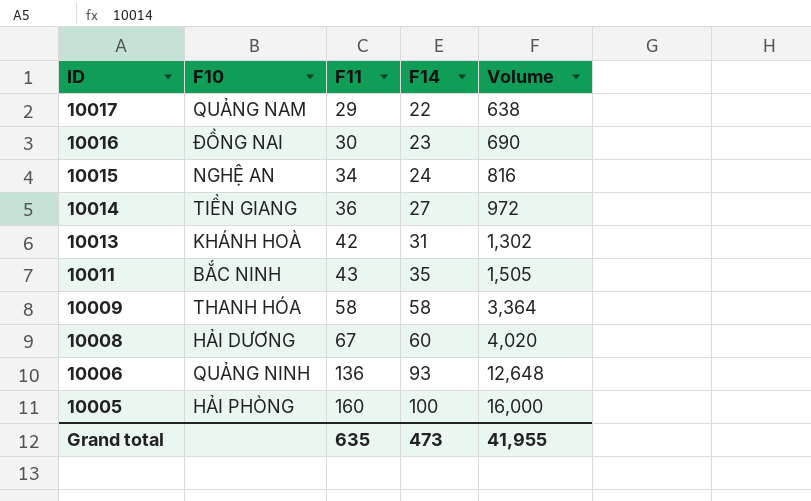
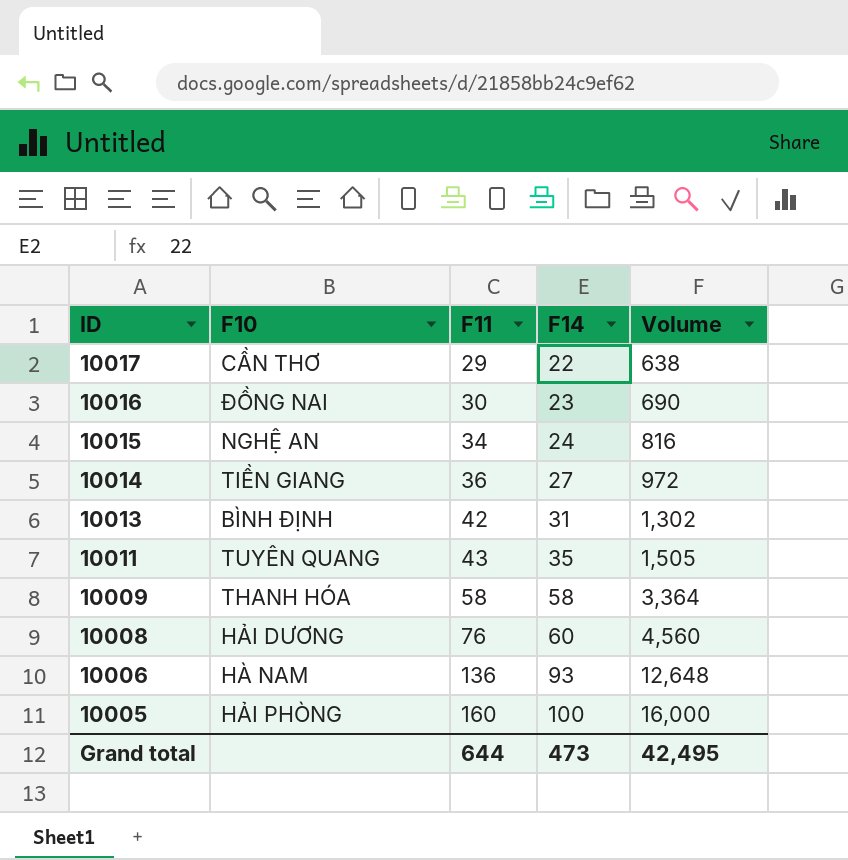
10017 | F10: QUẢNG NAM -> CẦN THƠ
10013 | F10: KHÁNH HOÀ -> BÌNH ĐỊNH
10011 | F10: BẮC NINH -> TUYÊN QUANG
10008 | F11: 67 -> 76
10008 | Volume: 4,020 -> 4,560
10006 | F10: QUẢNG NINH -> HÀ NAM
Grand total | F11: 635 -> 644
Grand total | Volume: 41,955 -> 42,495

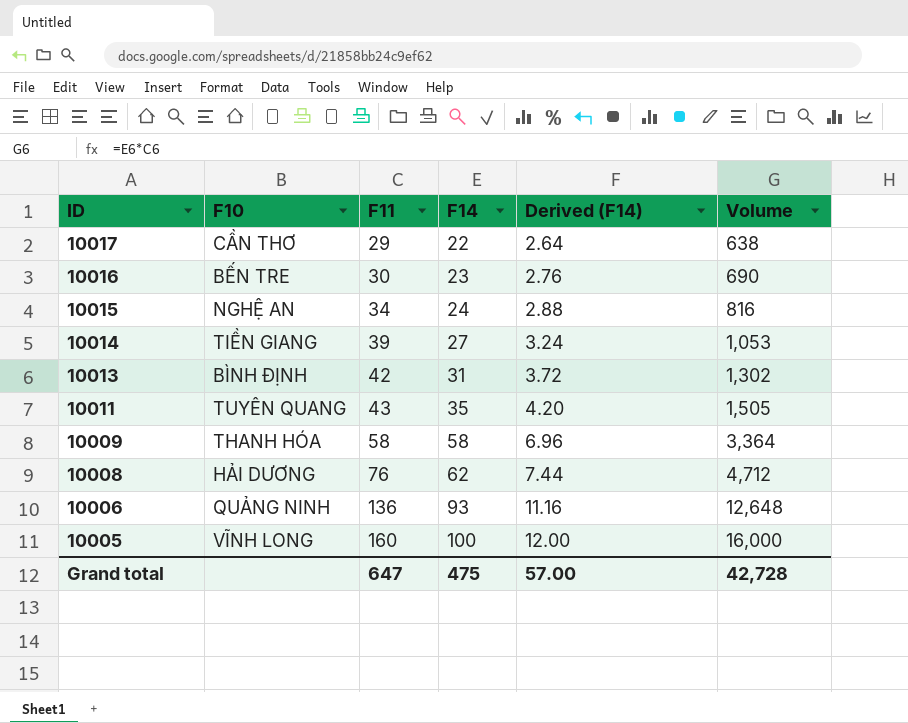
column Derived (F14) | formula: none -> [F14] * 0.12
10016 | F10: ĐỒNG NAI -> BẾN TRE
10014 | F11: 36 -> 39
10014 | Volume: 972 -> 1,053
10008 | F14: 60 -> 62
10008 | Volume: 4,560 -> 4,712
10006 | F10: HÀ NAM -> QUẢNG NINH
10005 | F10: HẢI PHÒNG -> VĨNH LONG
Grand total | F11: 644 -> 647
Grand total | F14: 473 -> 475
Grand total | Volume: 42,495 -> 42,728

